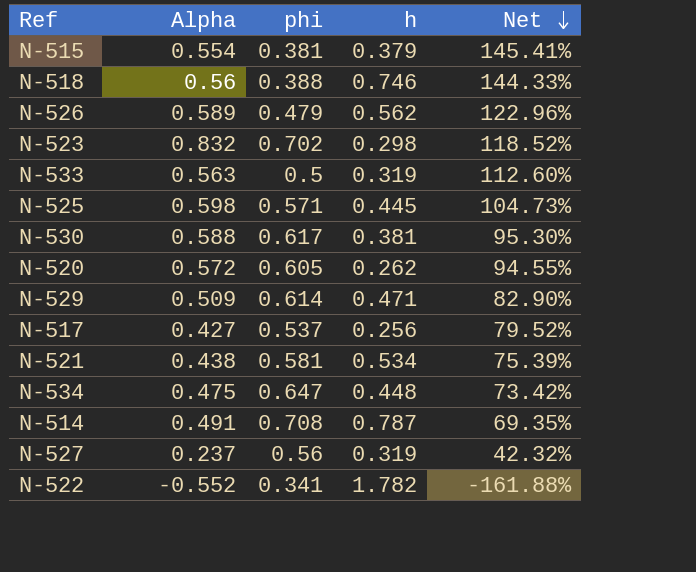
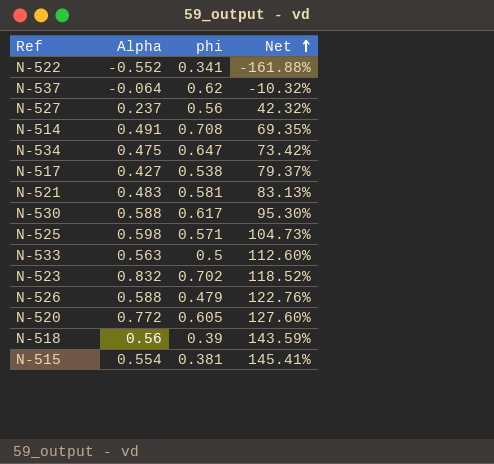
row order: Net descending -> Net ascending
column h | position: 4 -> none
row N-529: 0.509 | 0.614 | 0.471 | 82.90% -> none
row N-537: none -> -0.064 | 0.62 | -10.32%
N-517 | phi: 0.537 -> 0.538
N-517 | Net: 79.52% -> 79.37%
N-521 | Alpha: 0.438 -> 0.483
N-521 | Net: 75.39% -> 83.13%
N-526 | Alpha: 0.589 -> 0.588
N-526 | Net: 122.96% -> 122.76%
N-520 | Alpha: 0.572 -> 0.772
N-520 | Net: 94.55% -> 127.60%
N-518 | phi: 0.388 -> 0.39
N-518 | Net: 144.33% -> 143.59%

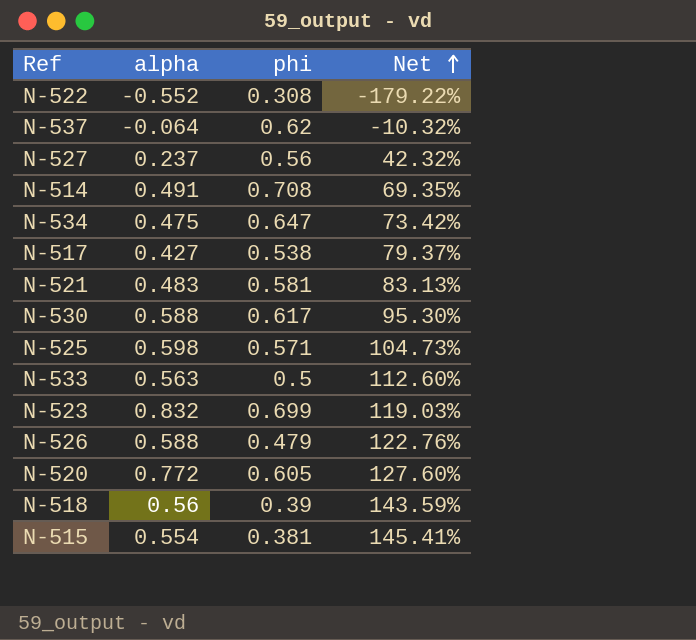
column name: Alpha -> alpha
N-522 | phi: 0.341 -> 0.308
N-522 | Net: -161.88% -> -179.22%
N-523 | phi: 0.702 -> 0.699
N-523 | Net: 118.52% -> 119.03%

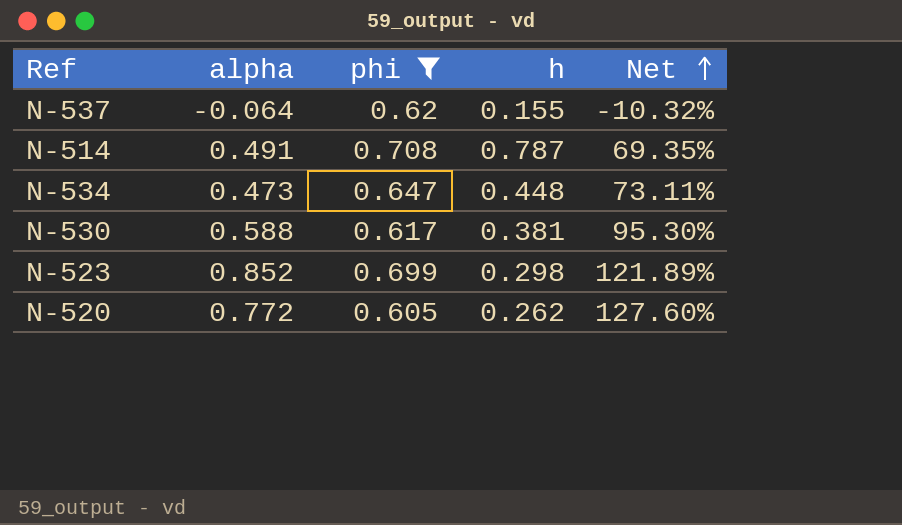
filter: none -> phi >= 0.605
column h | position: none -> 4
N-534 | alpha: 0.475 -> 0.473
N-534 | Net: 73.42% -> 73.11%
N-523 | alpha: 0.832 -> 0.852
N-523 | Net: 119.03% -> 121.89%

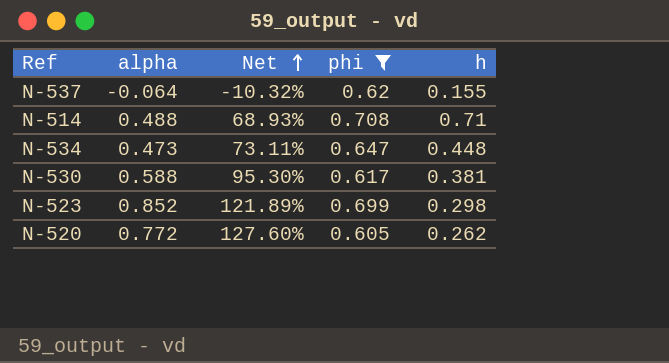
column Net | position: 5 -> 3
N-514 | alpha: 0.491 -> 0.488
N-514 | Net: 69.35% -> 68.93%
N-514 | h: 0.787 -> 0.71

